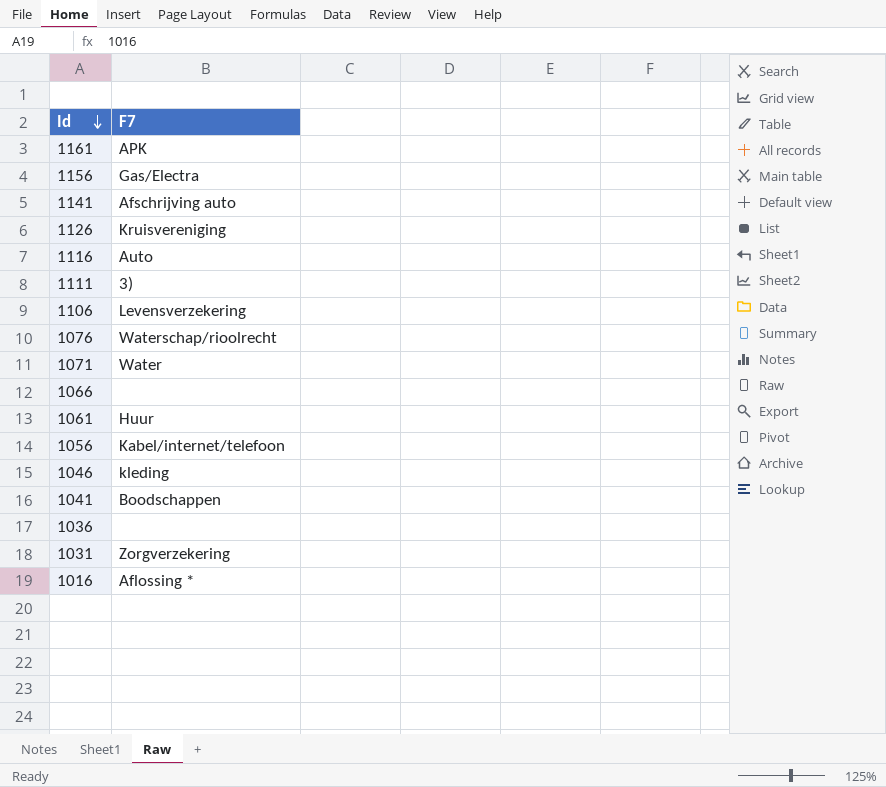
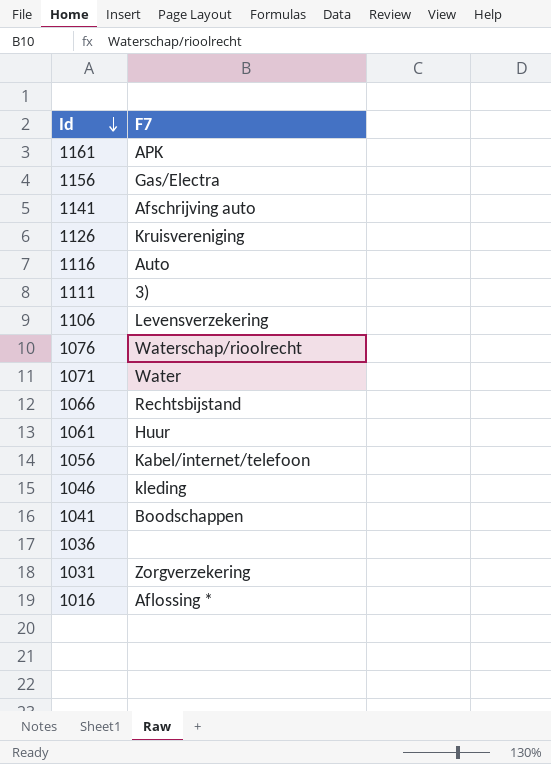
1066 | F7: none -> Rechtsbijstand

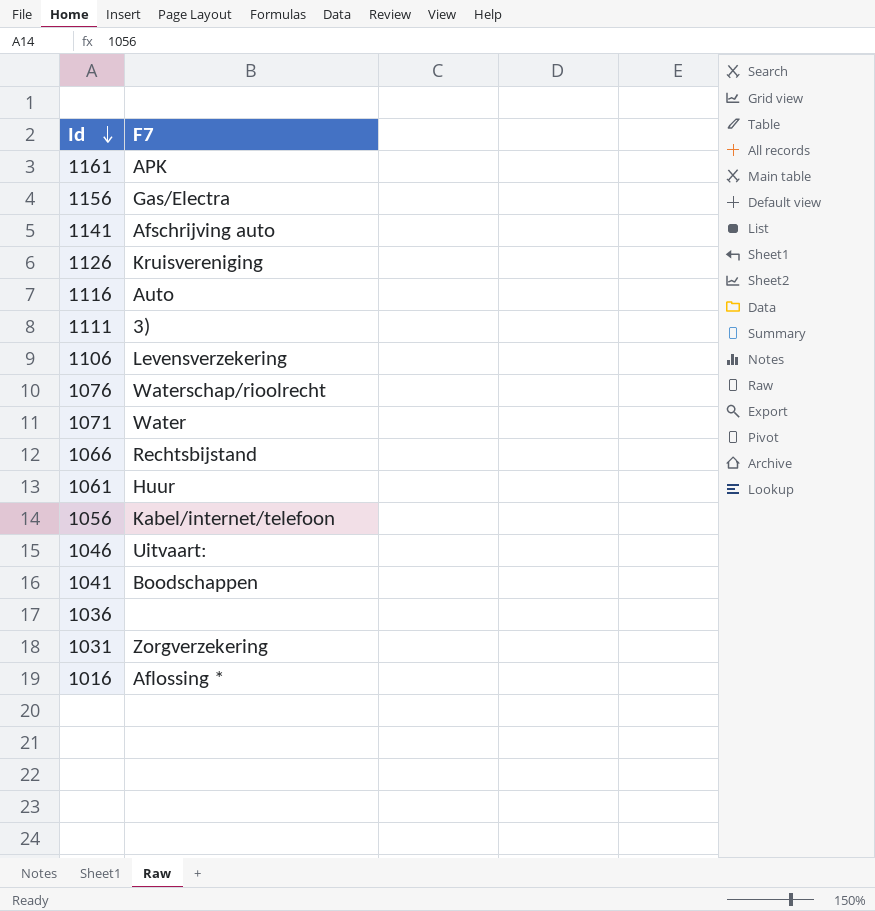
1046 | F7: kleding -> Uitvaart:

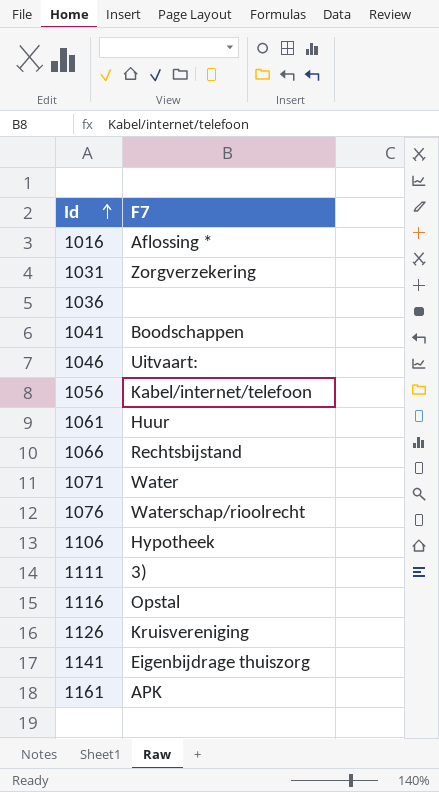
row order: Id descending -> Id ascending
row 1156: Gas/Electra -> none
1106 | F7: Levensverzekering -> Hypotheek
1116 | F7: Auto -> Opstal
1141 | F7: Afschrijving auto -> Eigenbijdrage thuiszorg

